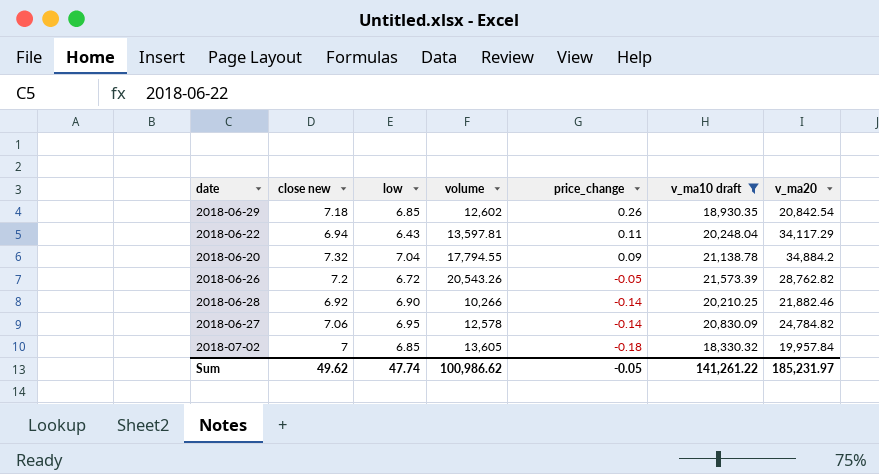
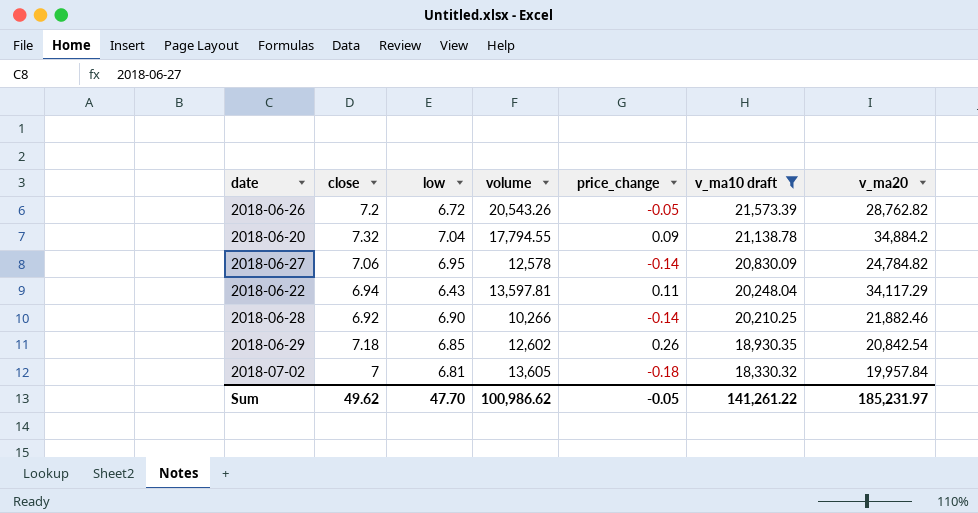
row order: price_change descending -> v_ma10 draft descending
column name: close new -> close
2018-07-02 | low: 6.85 -> 6.81
Sum | low: 47.74 -> 47.70

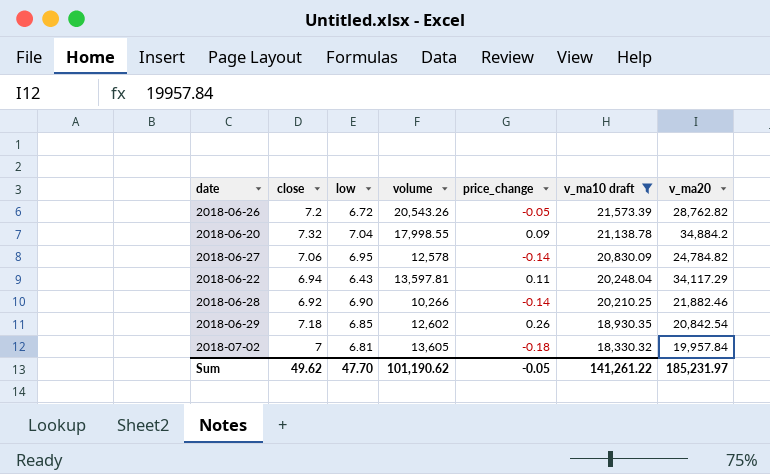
2018-06-20 | volume: 17,794.55 -> 17,998.55
Sum | volume: 100,986.62 -> 101,190.62

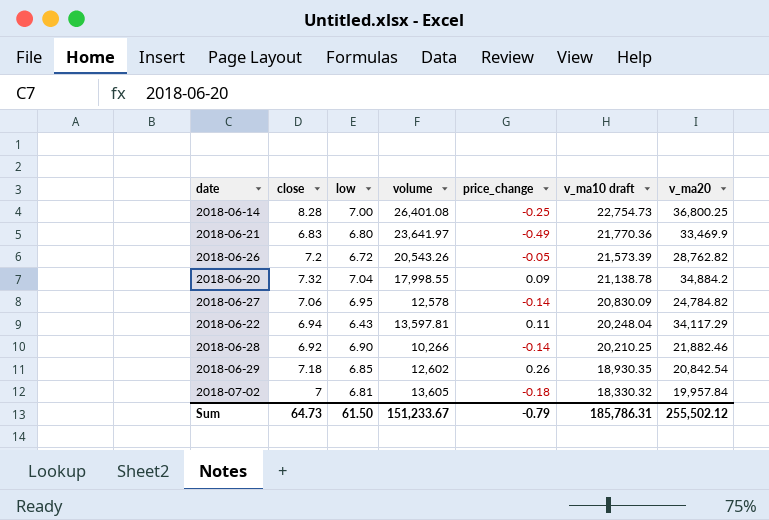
filter: v_ma10 draft <= 21,573.39 -> none
Sum | close: 49.62 -> 64.73
Sum | low: 47.70 -> 61.50
Sum | volume: 101,190.62 -> 151,233.67
Sum | price_change: -0.05 -> -0.79
Sum | v_ma10 draft: 141,261.22 -> 185,786.31
Sum | v_ma20: 185,231.97 -> 255,502.12

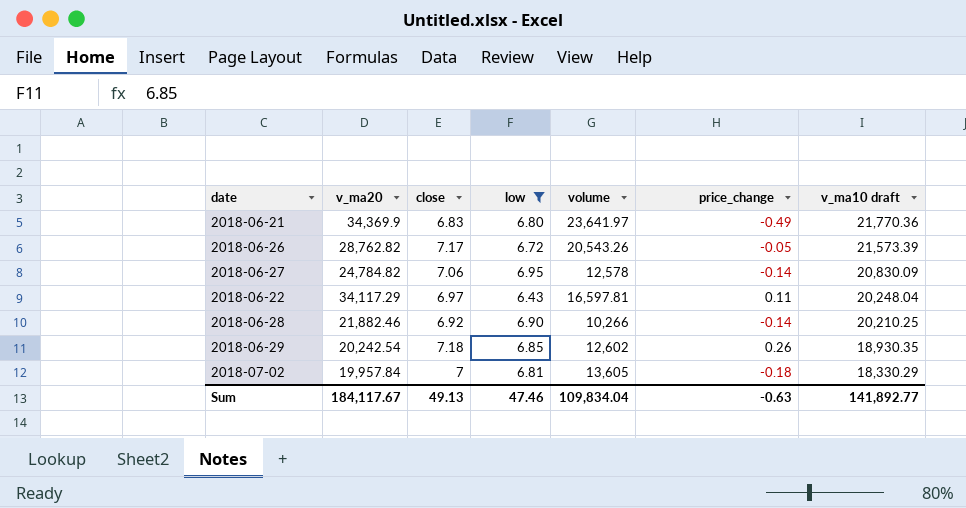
filter: none -> low <= 6.95
column v_ma20 | position: 7 -> 2
2018-06-21 | v_ma20: 33,469.9 -> 34,369.9
2018-06-26 | close: 7.2 -> 7.17
2018-06-22 | close: 6.94 -> 6.97
2018-06-22 | volume: 13,597.81 -> 16,597.81
2018-06-29 | v_ma20: 20,842.54 -> 20,242.54
2018-07-02 | v_ma10 draft: 18,330.32 -> 18,330.29
Sum | v_ma20: 255,502.12 -> 184,117.67
Sum | close: 64.73 -> 49.13
Sum | low: 61.50 -> 47.46
Sum | volume: 151,233.67 -> 109,834.04
Sum | price_change: -0.79 -> -0.63
Sum | v_ma10 draft: 185,786.31 -> 141,892.77

